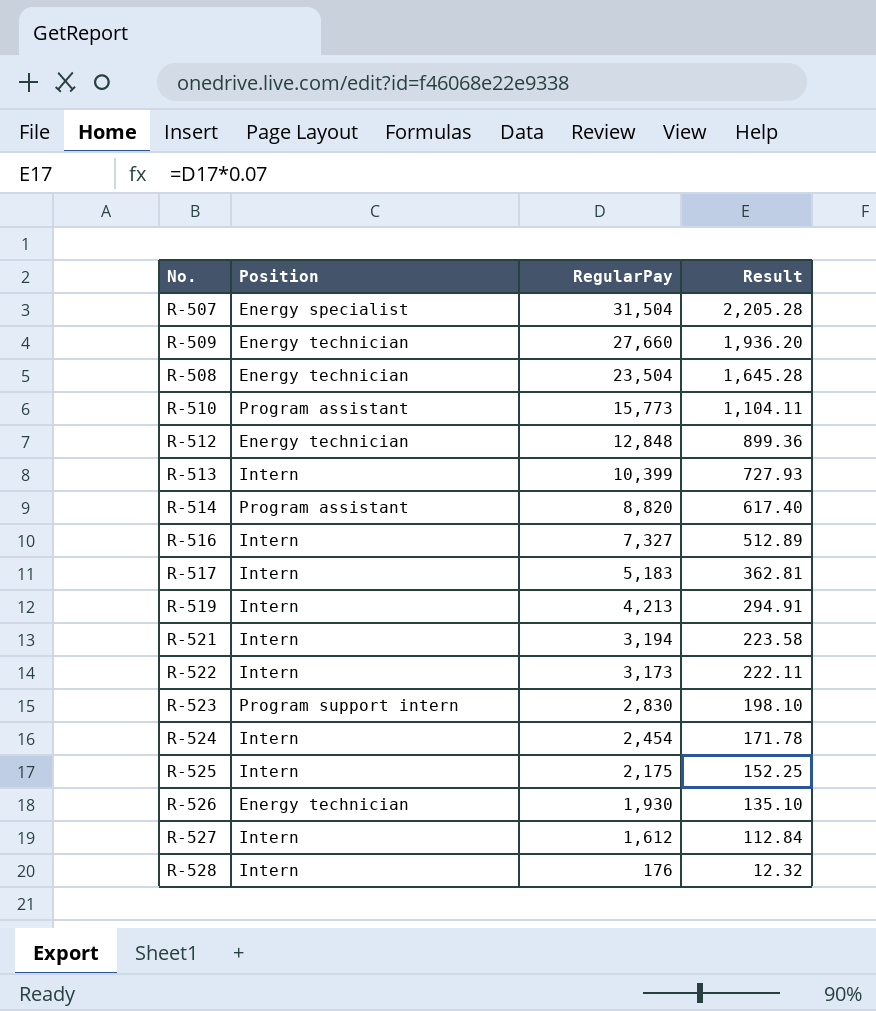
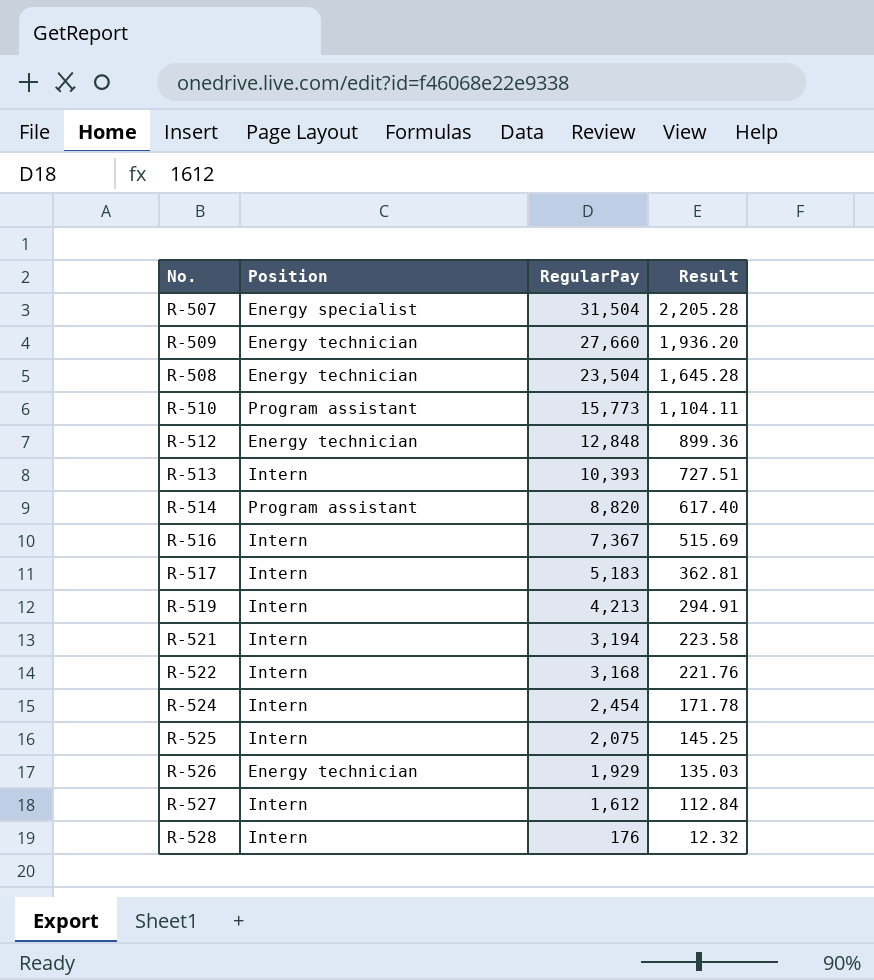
row R-523: Program support intern | 2,830 | 198.10 -> none
R-513 | RegularPay: 10,399 -> 10,393
R-513 | Result: 727.93 -> 727.51
R-516 | RegularPay: 7,327 -> 7,367
R-516 | Result: 512.89 -> 515.69
R-522 | RegularPay: 3,173 -> 3,168
R-522 | Result: 222.11 -> 221.76
R-525 | RegularPay: 2,175 -> 2,075
R-525 | Result: 152.25 -> 145.25
R-526 | RegularPay: 1,930 -> 1,929
R-526 | Result: 135.10 -> 135.03

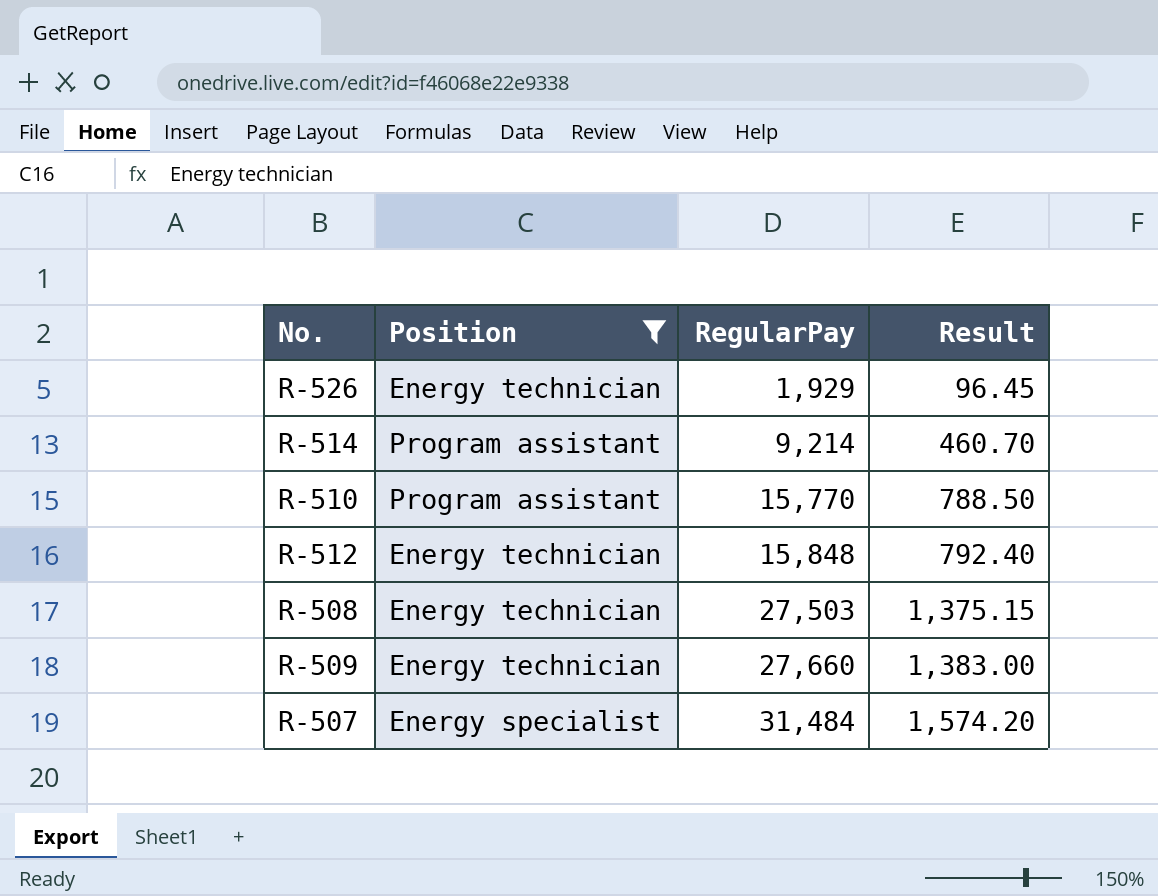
filter: none -> Position != Intern
row order: RegularPay descending -> RegularPay ascending
column Result | formula: [RegularPay] * 0.07 -> [RegularPay] * 0.05
R-514 | RegularPay: 8,820 -> 9,214
R-510 | RegularPay: 15,773 -> 15,770
R-512 | RegularPay: 12,848 -> 15,848
R-508 | RegularPay: 23,504 -> 27,503
R-507 | RegularPay: 31,504 -> 31,484

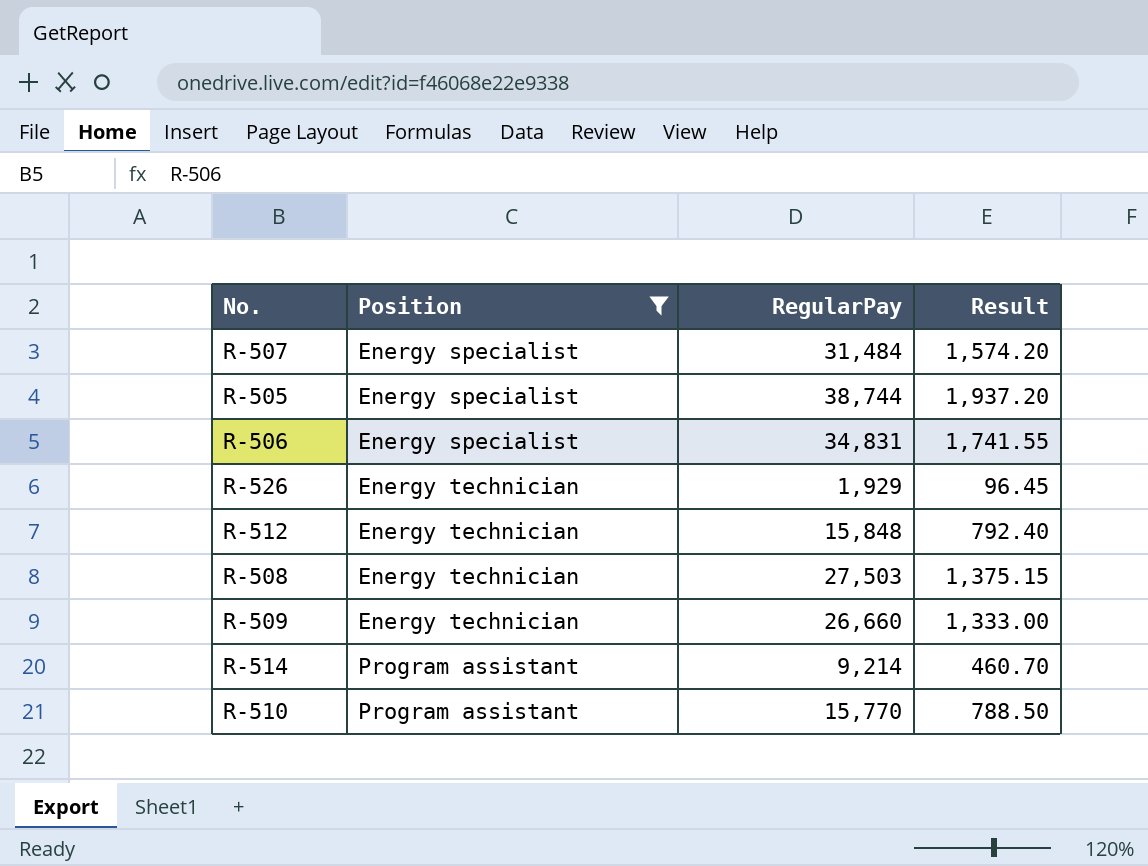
row order: RegularPay ascending -> Position ascending
row R-505: none -> Energy specialist | 38,744 | 1,937.20
row R-506: none -> Energy specialist | 34,831 | 1,741.55
R-509 | RegularPay: 27,660 -> 26,660
R-509 | Result: 1,383.00 -> 1,333.00

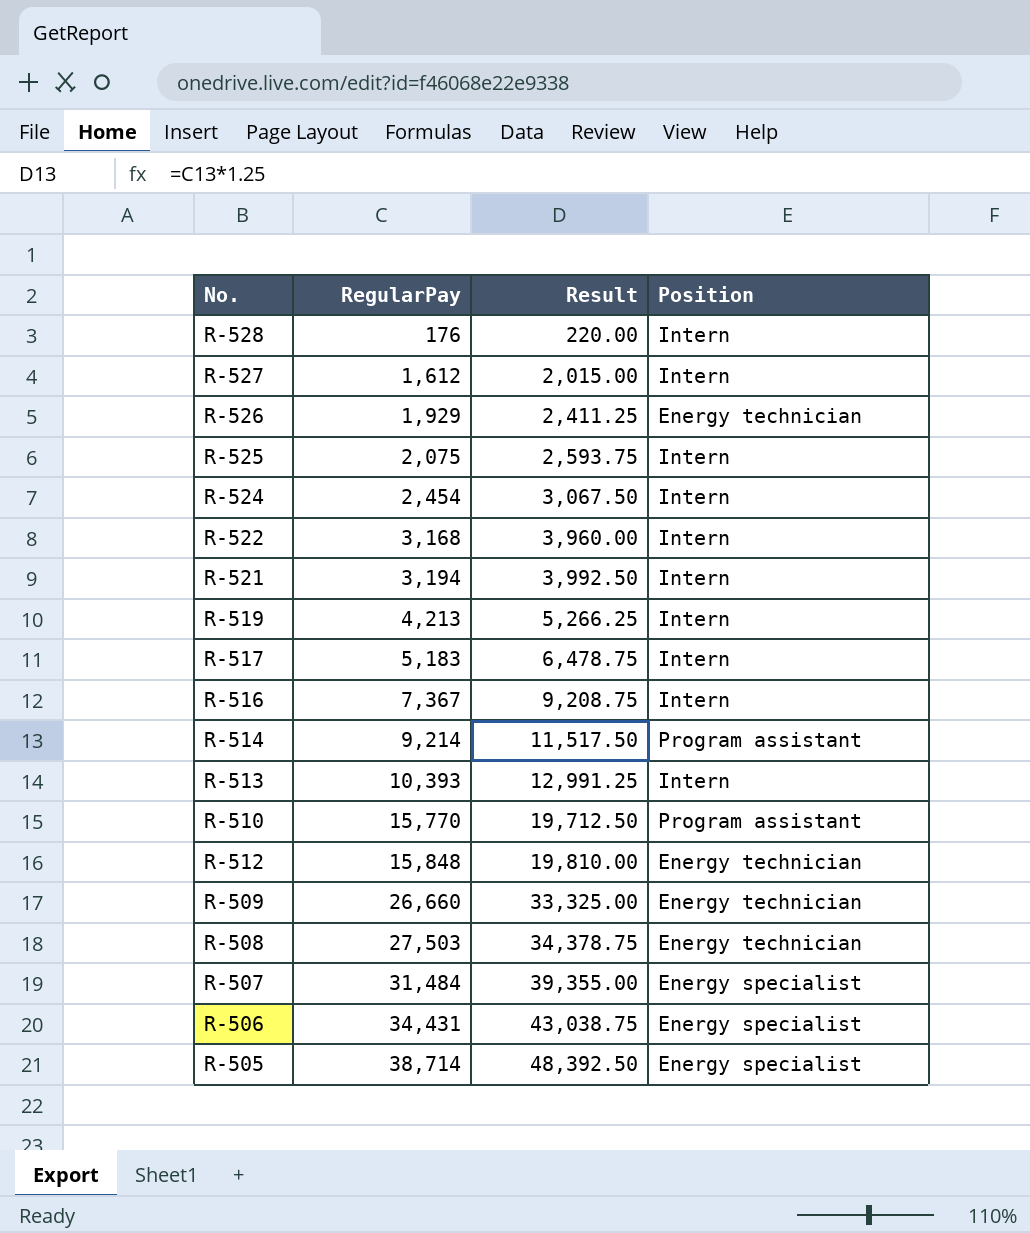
filter: Position != Intern -> none
row order: Position ascending -> RegularPay ascending
column Result | formula: [RegularPay] * 0.05 -> [RegularPay] * 1.25
column Position | position: 2 -> 4
R-506 | RegularPay: 34,831 -> 34,431
R-505 | RegularPay: 38,744 -> 38,714

